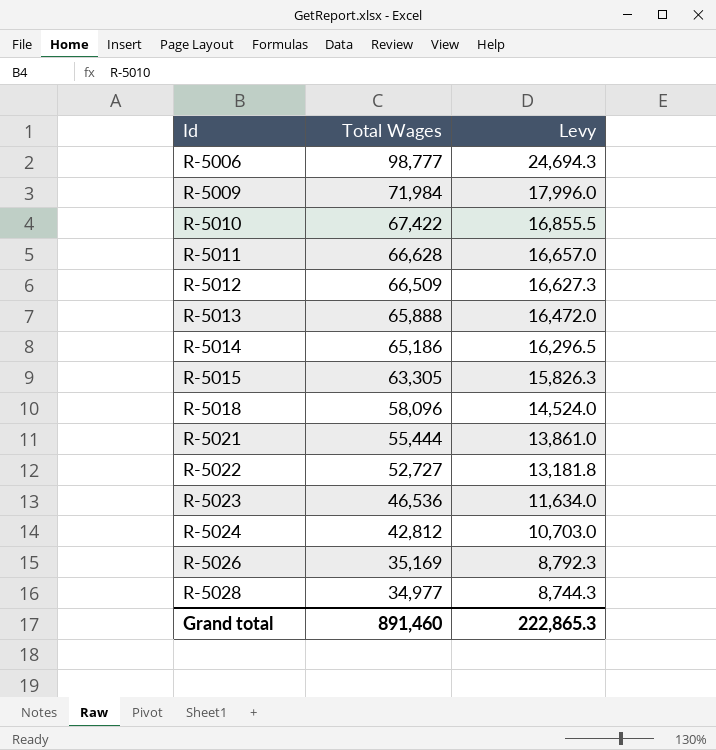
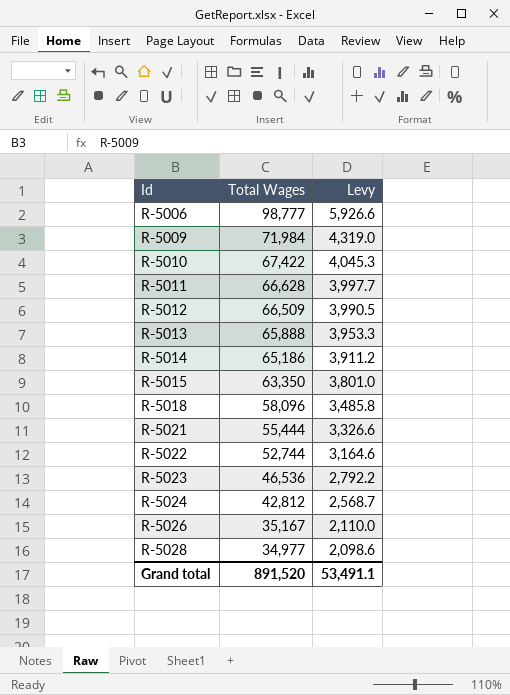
column Levy | formula: [Total Wages] * 0.25 -> [Total Wages] * 0.06
R-5015 | Total Wages: 63,305 -> 63,350
R-5022 | Total Wages: 52,727 -> 52,744
R-5026 | Total Wages: 35,169 -> 35,167
Grand total | Total Wages: 891,460 -> 891,520
Grand total | Levy: 222,865.3 -> 53,491.1

